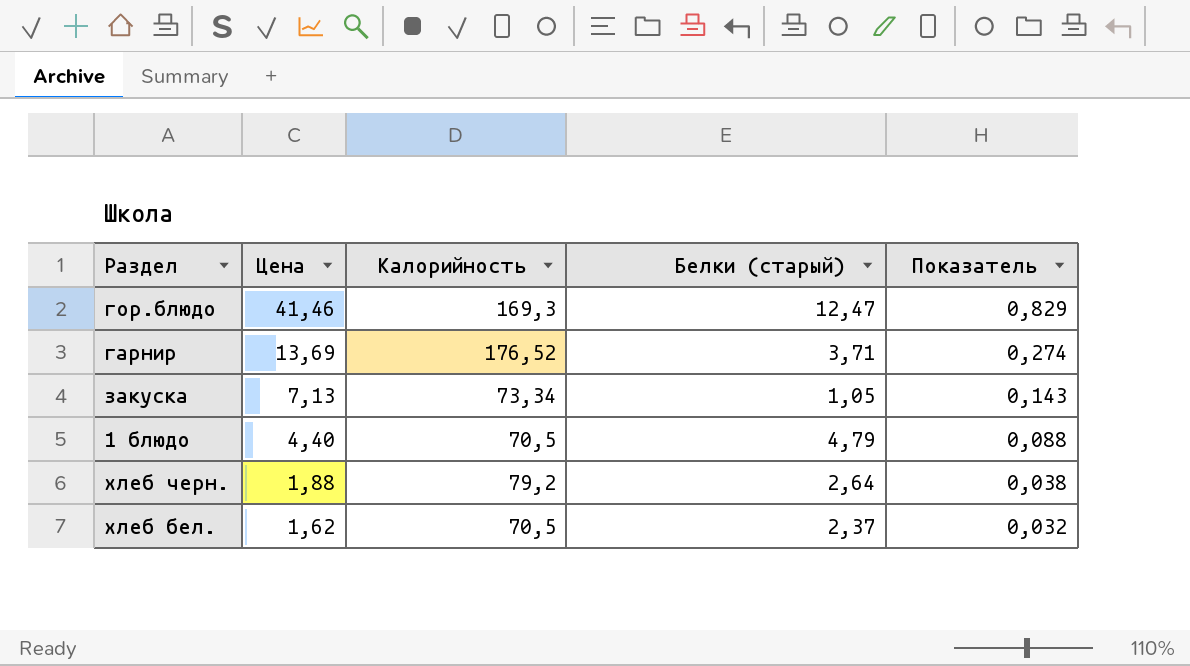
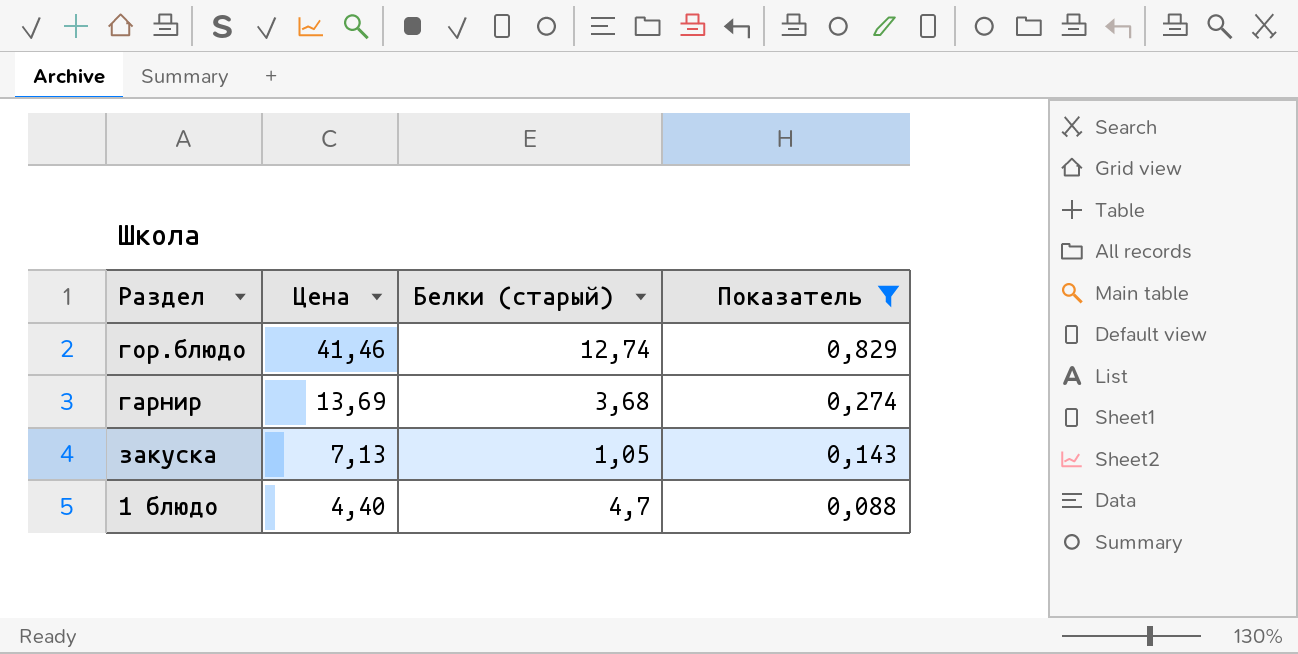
filter: none -> Показатель >= 0,088
column Калорийность | position: 3 -> none
гор.блюдо | Белки (старый): 12,47 -> 12,74
гарнир | Белки (старый): 3,71 -> 3,68
1 блюдо | Белки (старый): 4,79 -> 4,7

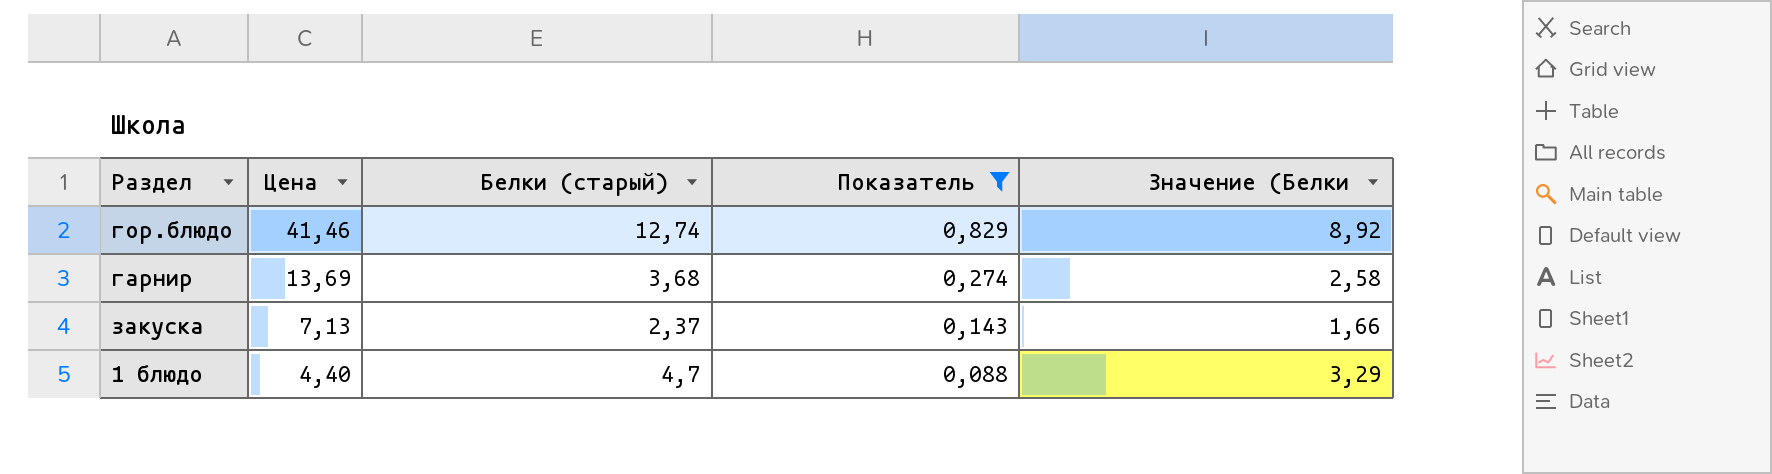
column Значение (Белки | formula: none -> [Белки (старый)] * 0,7
закуска | Белки (старый): 1,05 -> 2,37

